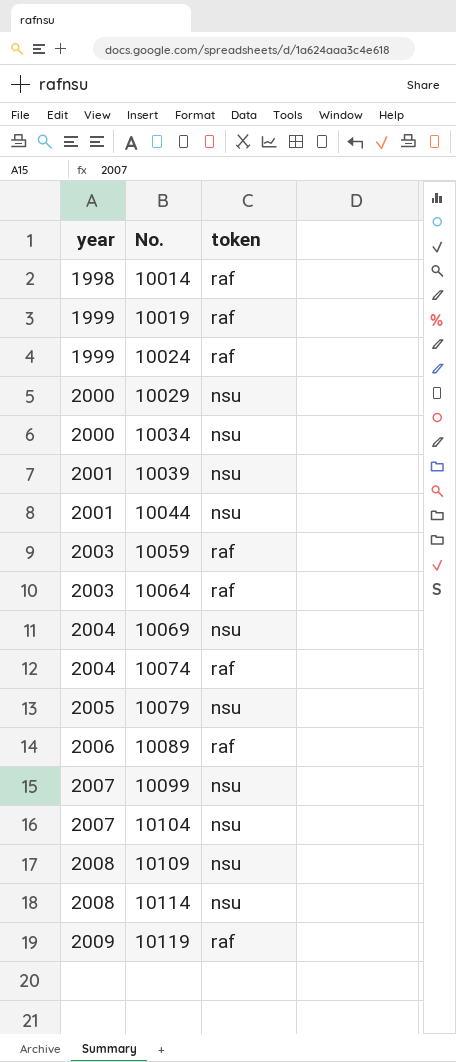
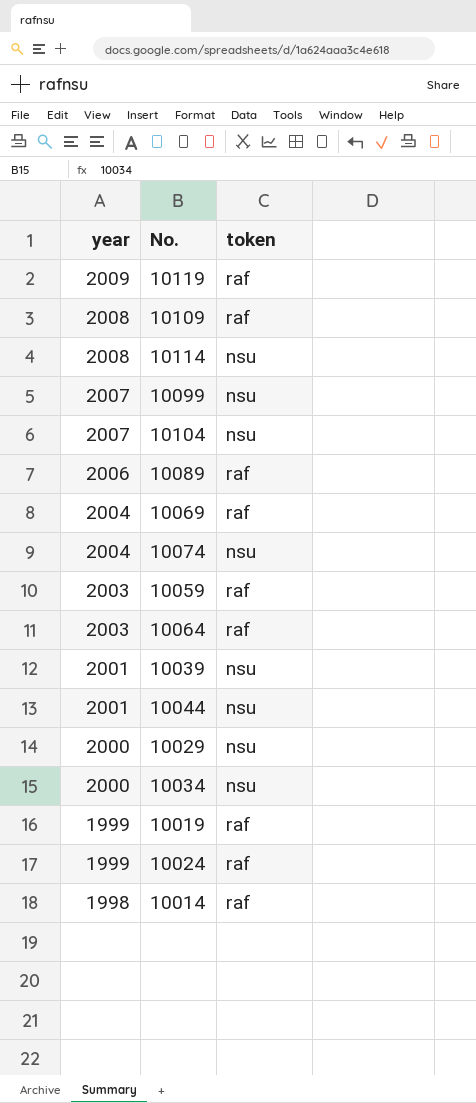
row order: year ascending -> year descending
row 10079: 2005 | nsu -> none
10109 | token: nsu -> raf
10069 | token: nsu -> raf
10074 | token: raf -> nsu

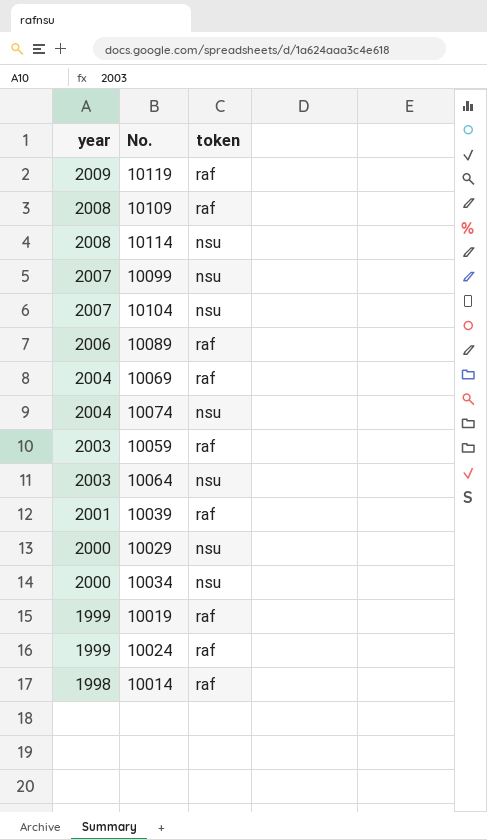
row 10044: 2001 | nsu -> none
10064 | token: raf -> nsu
10039 | token: nsu -> raf

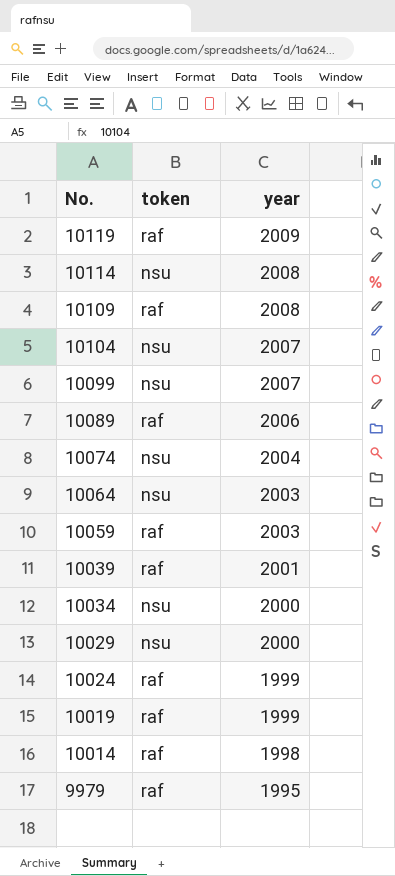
row order: year descending -> No. descending
column year | position: 1 -> 3
row 10069: 2004 | raf -> none
row 9979: none -> raf | 1995

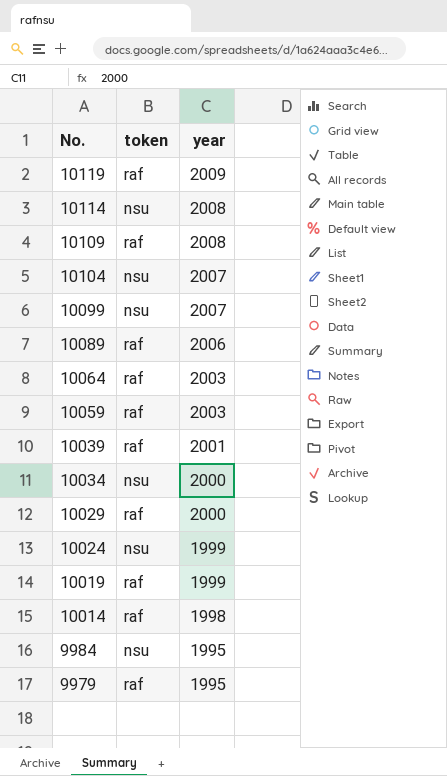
row 10074: nsu | 2004 -> none
10064 | token: nsu -> raf
10029 | token: nsu -> raf
10024 | token: raf -> nsu
row 9984: none -> nsu | 1995

